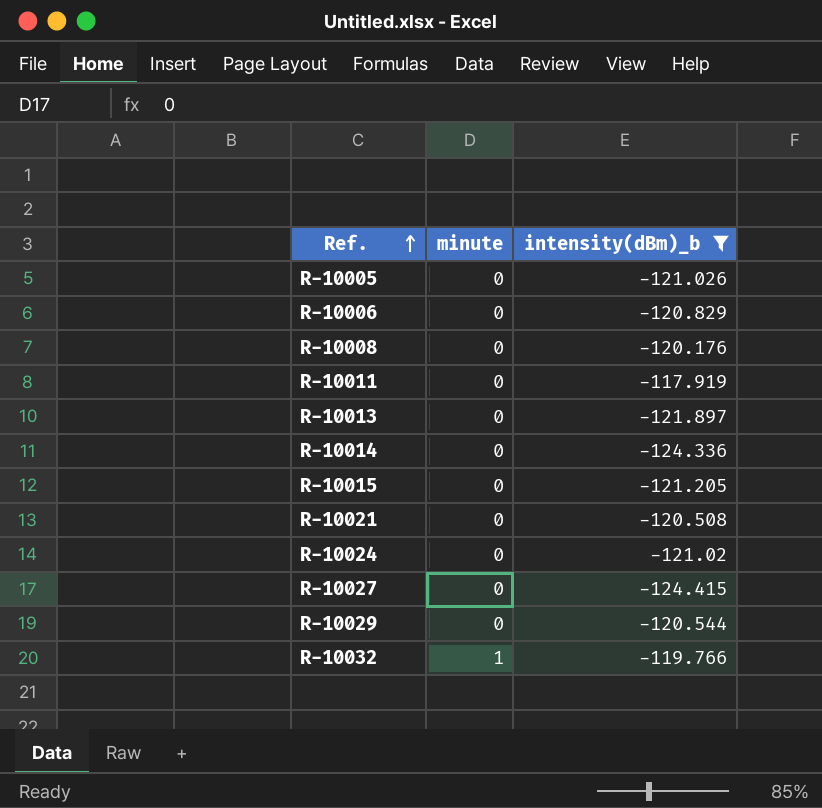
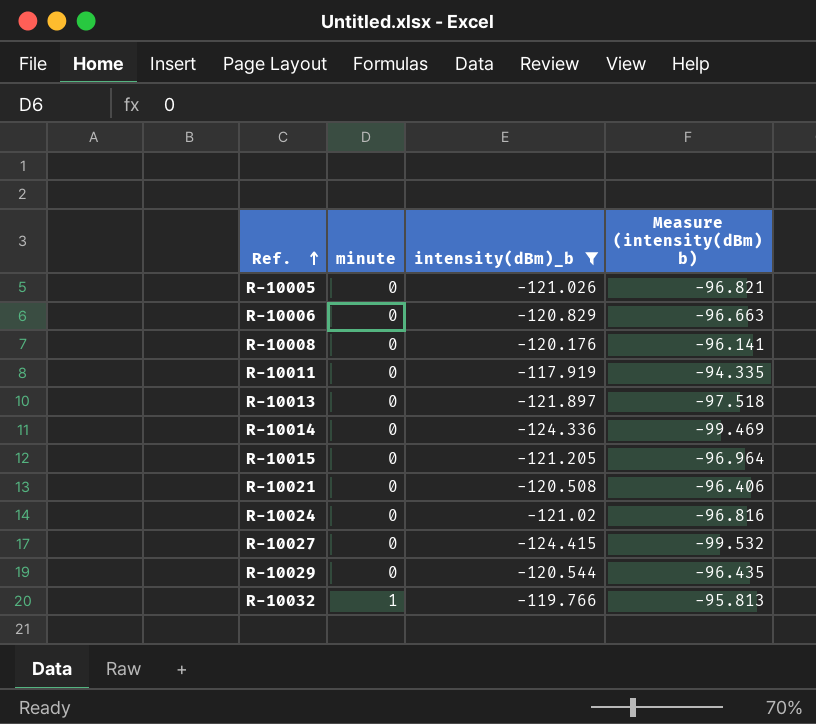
column Measure (intensity(dBm) b) | formula: none -> [intensity(dBm)_b] * 0.8

